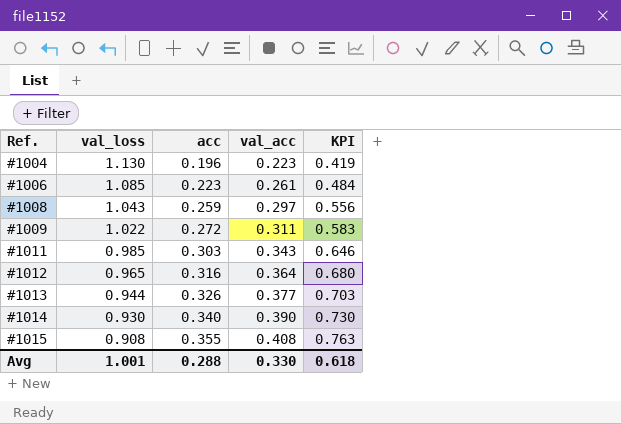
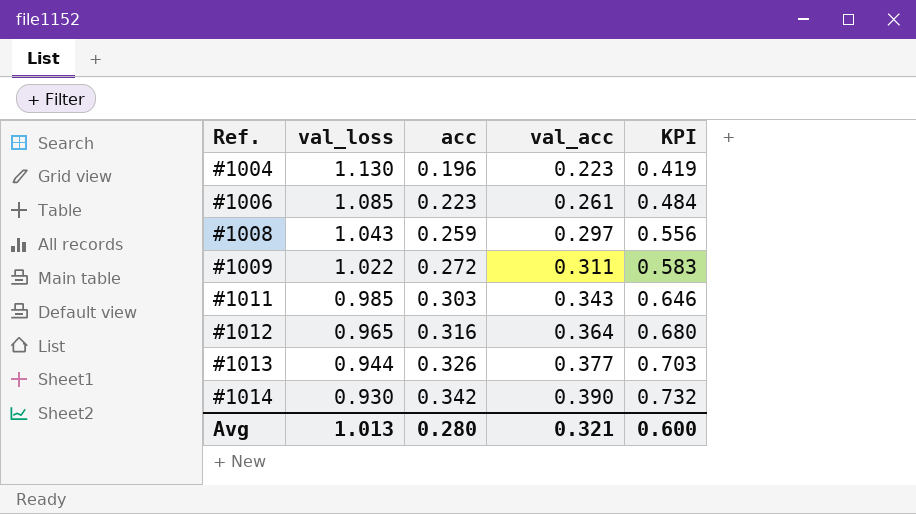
row #1015: 0.908 | 0.355 | 0.408 | 0.763 -> none
#1014 | acc: 0.340 -> 0.342
#1014 | KPI: 0.730 -> 0.732
Avg | val_loss: 1.001 -> 1.013
Avg | acc: 0.288 -> 0.280
Avg | val_acc: 0.330 -> 0.321
Avg | KPI: 0.618 -> 0.600

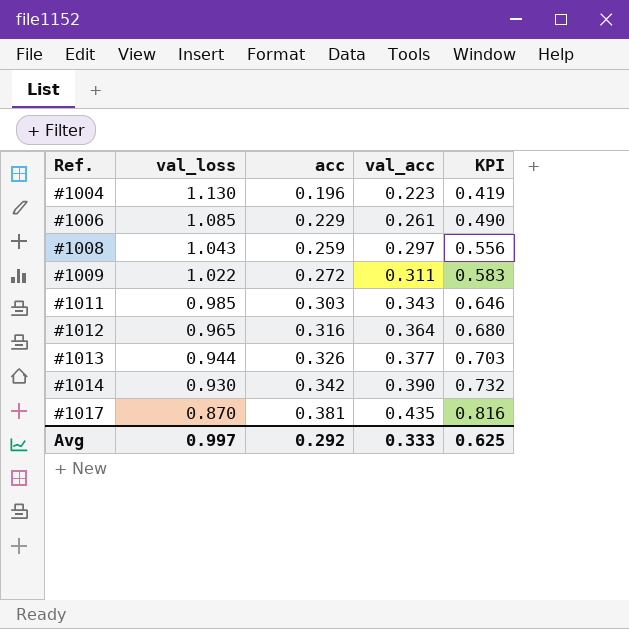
#1006 | acc: 0.223 -> 0.229
#1006 | KPI: 0.484 -> 0.490
row #1017: none -> 0.870 | 0.381 | 0.435 | 0.816
Avg | val_loss: 1.013 -> 0.997
Avg | acc: 0.280 -> 0.292
Avg | val_acc: 0.321 -> 0.333
Avg | KPI: 0.600 -> 0.625

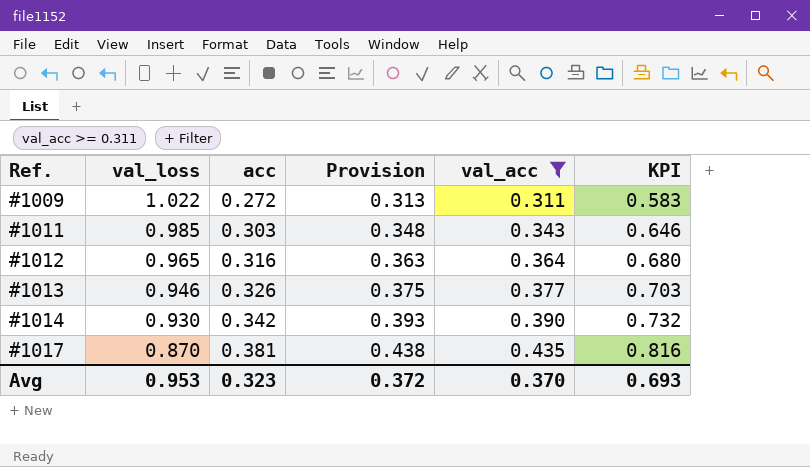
filter: none -> val_acc >= 0.311
column Provision | formula: none -> [acc] * 1.15
#1013 | val_loss: 0.944 -> 0.946
Avg | val_loss: 0.997 -> 0.953
Avg | acc: 0.292 -> 0.323
Avg | val_acc: 0.333 -> 0.370
Avg | KPI: 0.625 -> 0.693

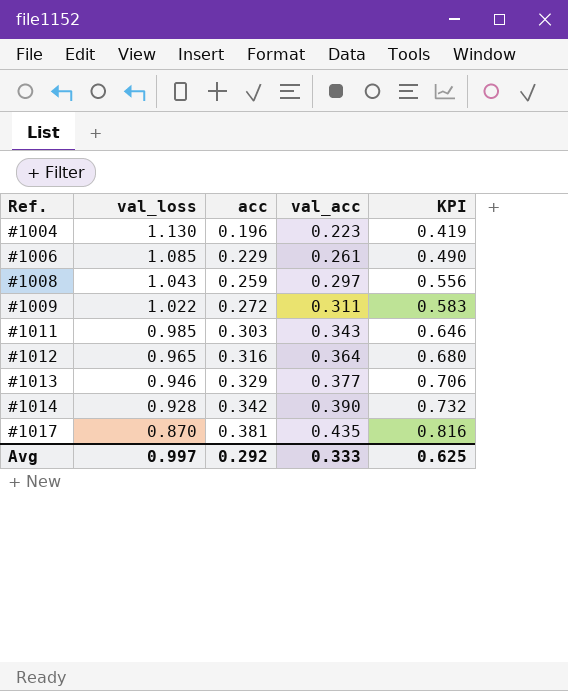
filter: val_acc >= 0.311 -> none
column Provision | formula: [acc] * 1.15 -> none
#1013 | acc: 0.326 -> 0.329
#1013 | KPI: 0.703 -> 0.706
#1014 | val_loss: 0.930 -> 0.928
Avg | val_loss: 0.953 -> 0.997
Avg | acc: 0.323 -> 0.292
Avg | val_acc: 0.370 -> 0.333
Avg | KPI: 0.693 -> 0.625

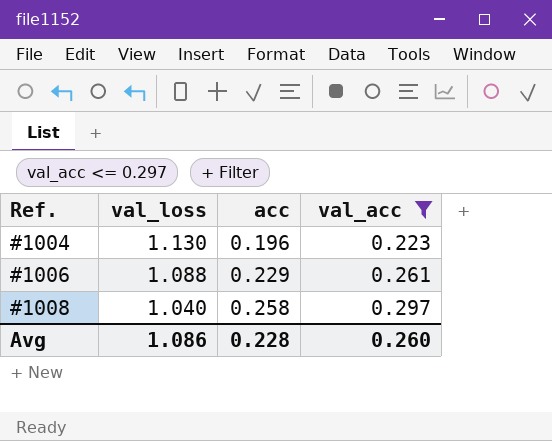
filter: none -> val_acc <= 0.297
column KPI | formula: [acc] + [val_acc] -> none
#1006 | val_loss: 1.085 -> 1.088
#1008 | val_loss: 1.043 -> 1.040
#1008 | acc: 0.259 -> 0.258
Avg | val_loss: 0.997 -> 1.086
Avg | acc: 0.292 -> 0.228
Avg | val_acc: 0.333 -> 0.260

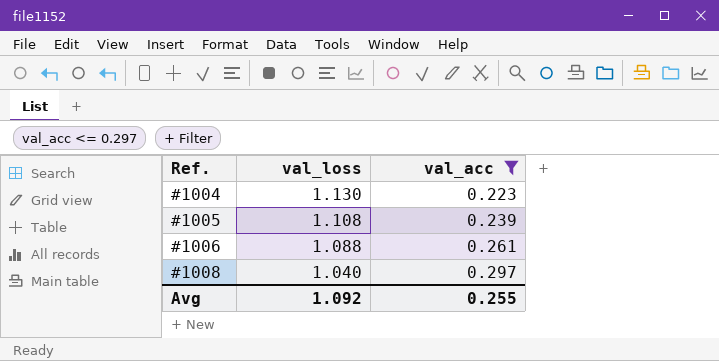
column acc | position: 3 -> none
row #1005: none -> 1.108 | 0.239
Avg | val_loss: 1.086 -> 1.092
Avg | val_acc: 0.260 -> 0.255

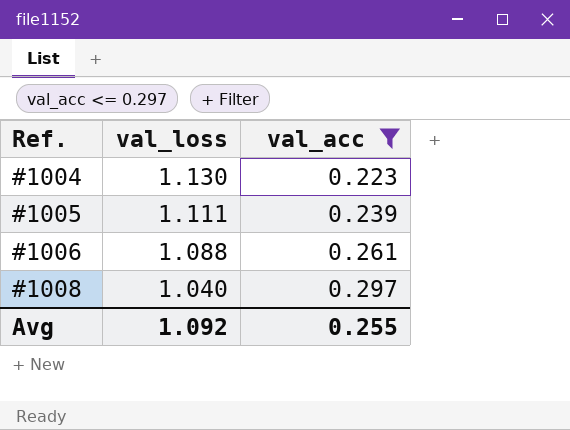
#1005 | val_loss: 1.108 -> 1.111

